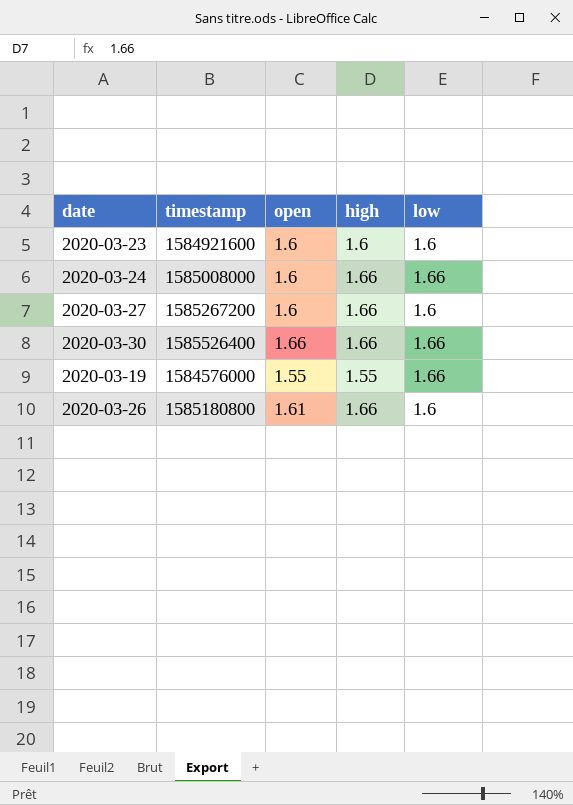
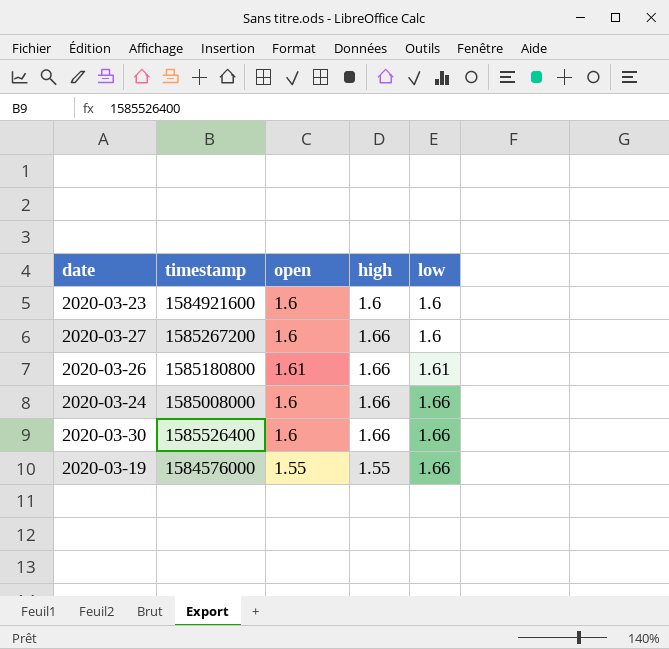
row order: none -> low ascending
2020-03-26 | low: 1.6 -> 1.61
2020-03-30 | open: 1.66 -> 1.6

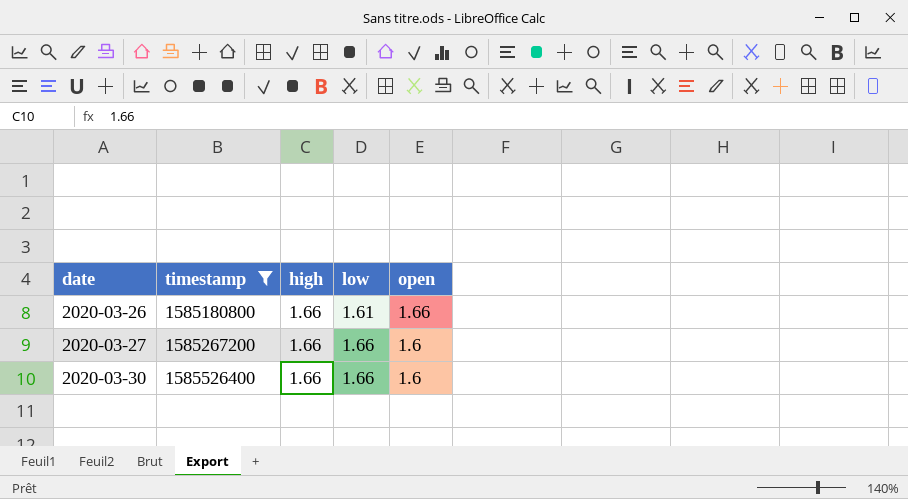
filter: none -> timestamp >= 1585180800
row order: low ascending -> date ascending
column open | position: 3 -> 5
2020-03-26 | open: 1.61 -> 1.66
2020-03-27 | low: 1.6 -> 1.66

